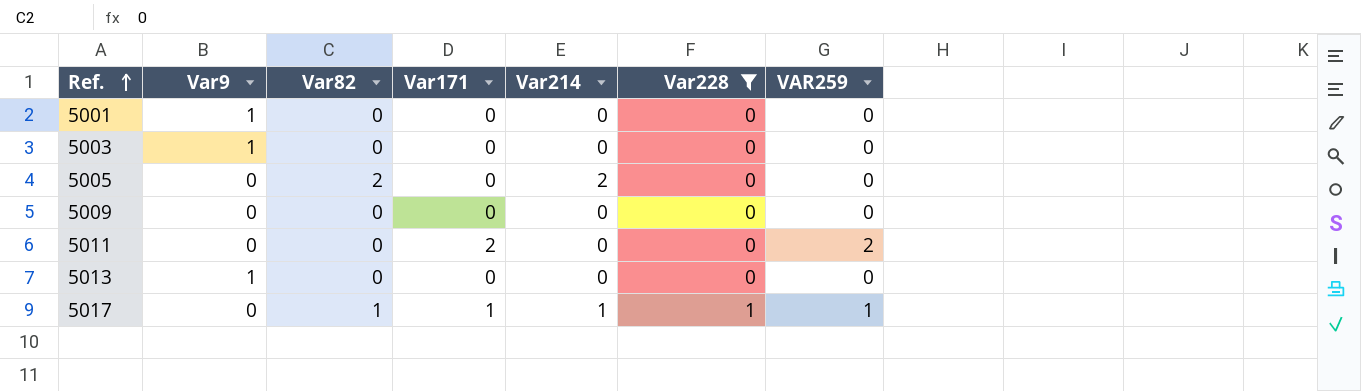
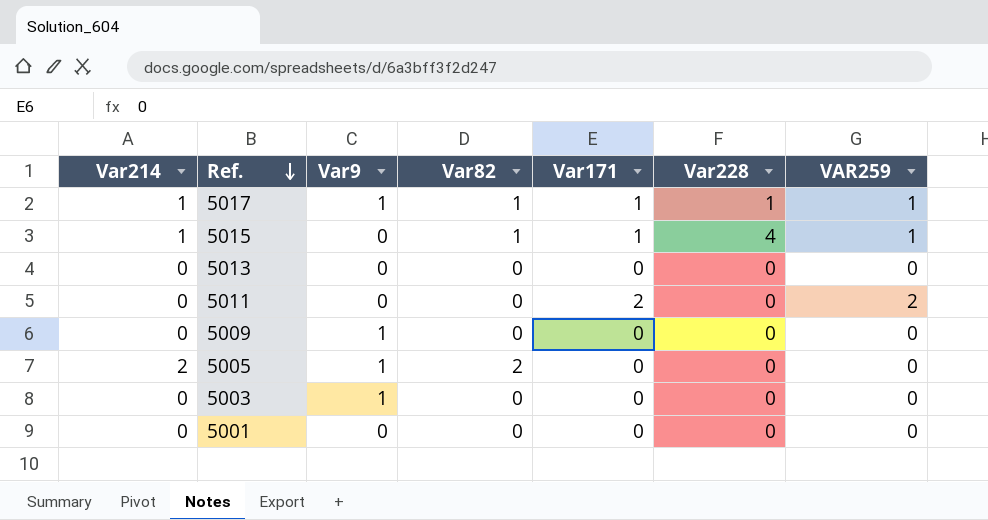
filter: Var228 != 4 -> none
row order: Ref. ascending -> Ref. descending
column Var214 | position: 5 -> 1
5017 | Var9: 0 -> 1
5013 | Var9: 1 -> 0
5009 | Var9: 0 -> 1
5005 | Var9: 0 -> 1
5001 | Var9: 1 -> 0

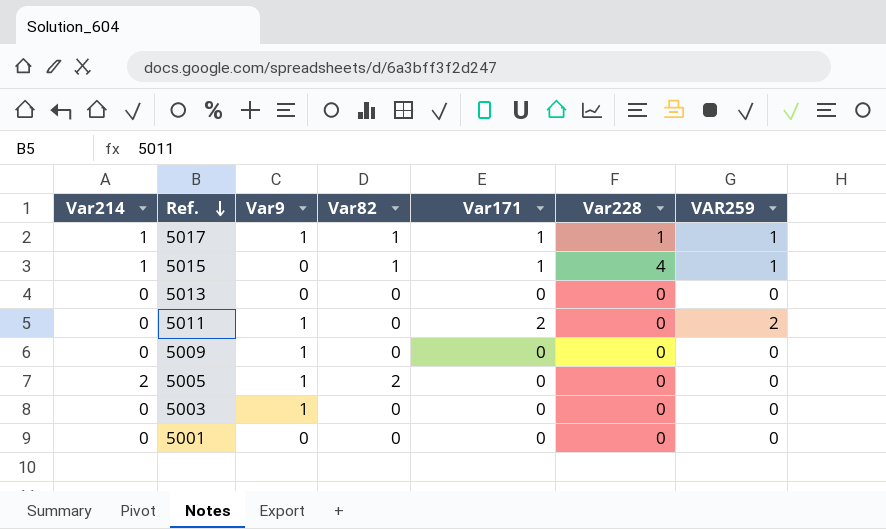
5011 | Var9: 0 -> 1

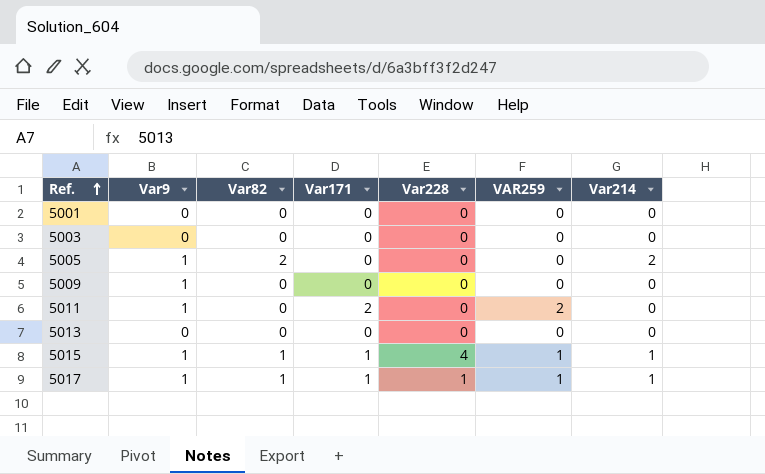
row order: Ref. descending -> Ref. ascending
column Var214 | position: 1 -> 7
5003 | Var9: 1 -> 0
5015 | Var9: 0 -> 1

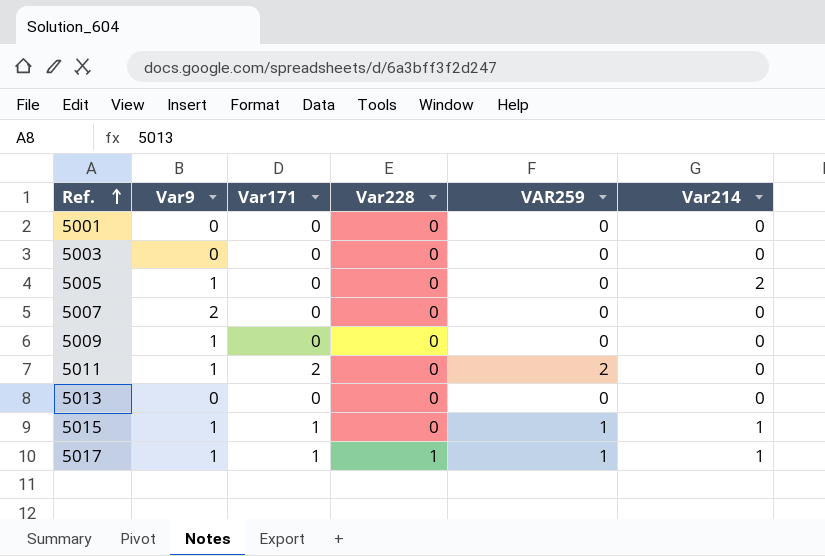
column Var82 | position: 3 -> none
row 5007: none -> 2 | 0 | 0 | 0 | 0
5015 | Var228: 4 -> 0

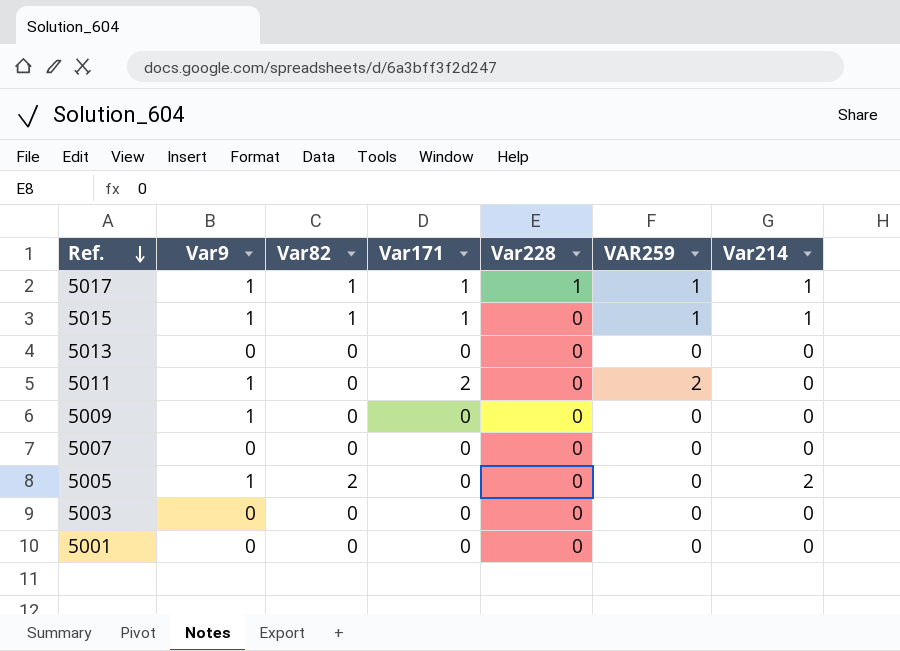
row order: Ref. ascending -> Ref. descending
column Var82 | position: none -> 3
5007 | Var9: 2 -> 0

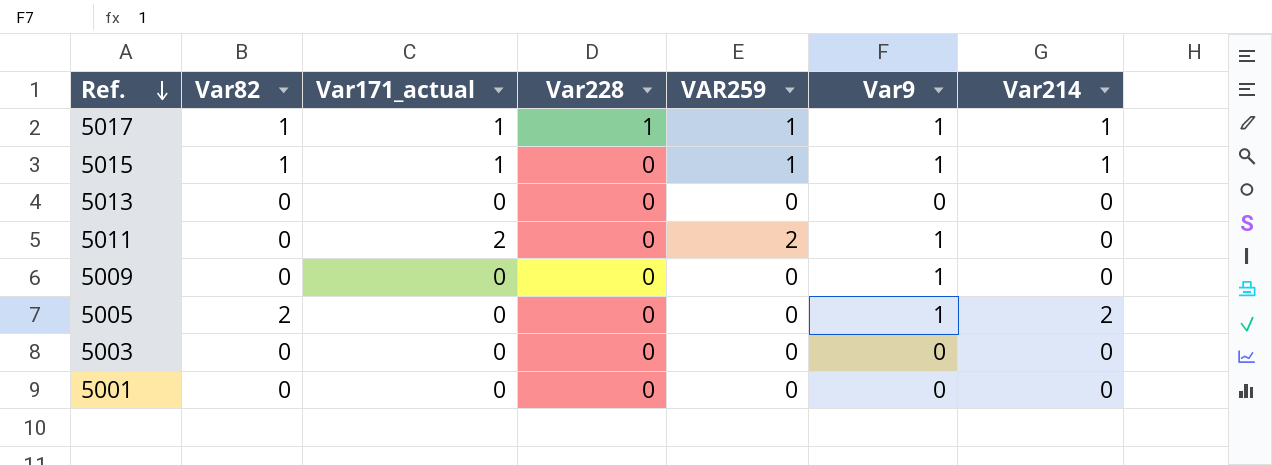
column name: Var171 -> Var171_actual
column Var9 | position: 2 -> 6
row 5007: 0 | 0 | 0 | 0 | 0 | 0 -> none

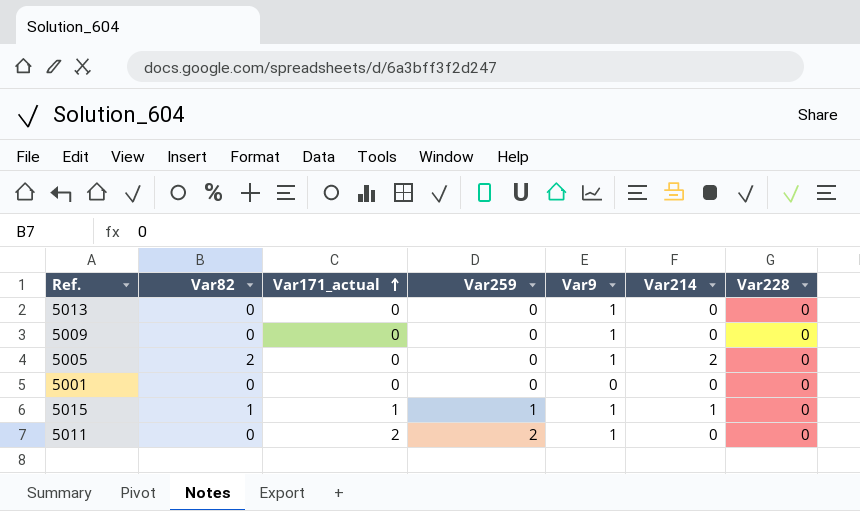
row order: Ref. descending -> Var171_actual ascending
column name: VAR259 -> Var259
column Var228 | position: 4 -> 7
row 5017: 1 | 1 | 1 | 1 | 1 | 1 -> none
row 5003: 0 | 0 | 0 | 0 | 0 | 0 -> none
5013 | Var9: 0 -> 1

